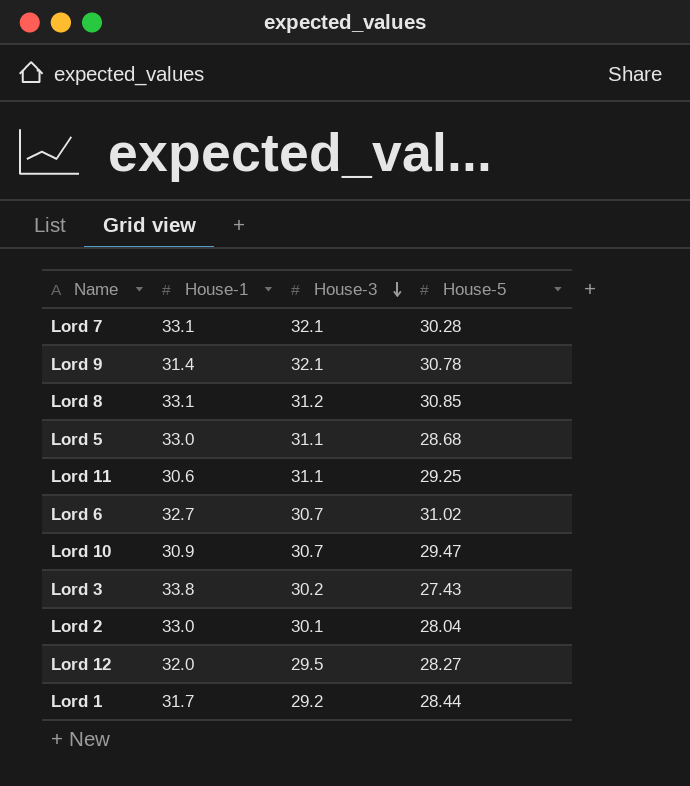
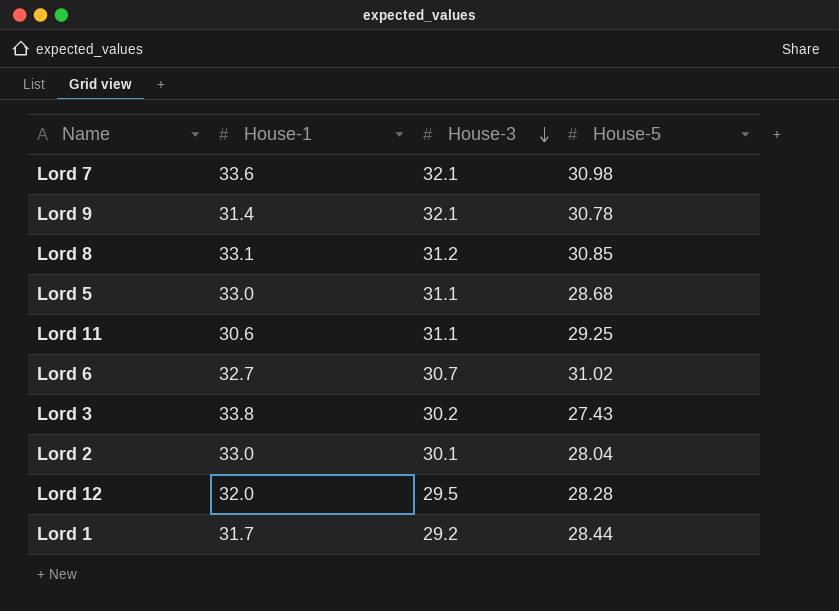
row Lord 10: 30.9 | 30.7 | 29.47 -> none
Lord 7 | House-1: 33.1 -> 33.6
Lord 7 | House-5: 30.28 -> 30.98
Lord 12 | House-5: 28.27 -> 28.28

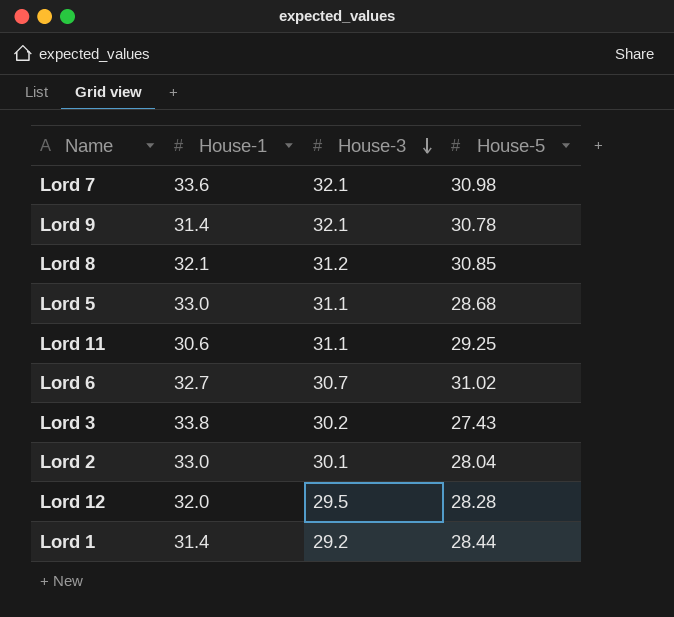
Lord 8 | House-1: 33.1 -> 32.1
Lord 1 | House-1: 31.7 -> 31.4

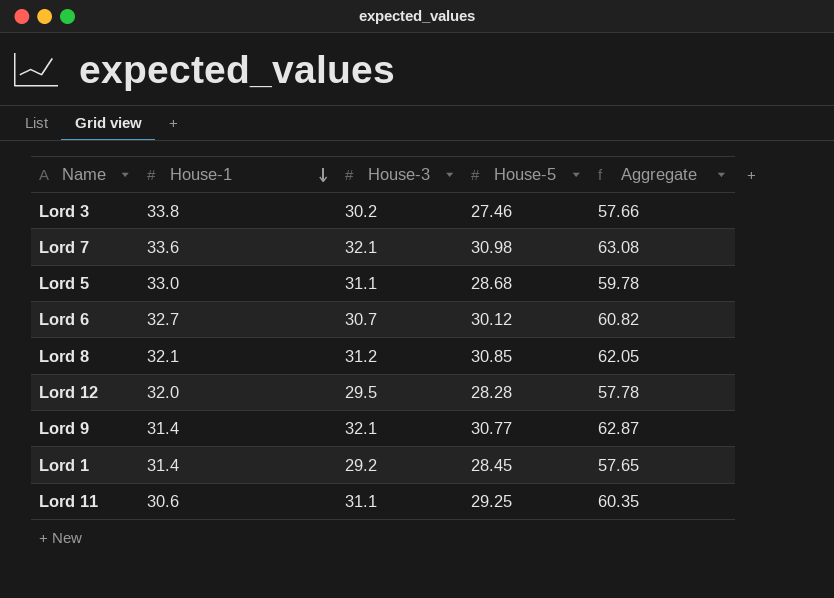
row order: House-3 descending -> House-1 descending
column Aggregate | formula: none -> [House-3] + [House-5]
row Lord 2: 33.0 | 30.1 | 28.04 -> none
Lord 3 | House-5: 27.43 -> 27.46
Lord 6 | House-5: 31.02 -> 30.12
Lord 9 | House-5: 30.78 -> 30.77
Lord 1 | House-5: 28.44 -> 28.45

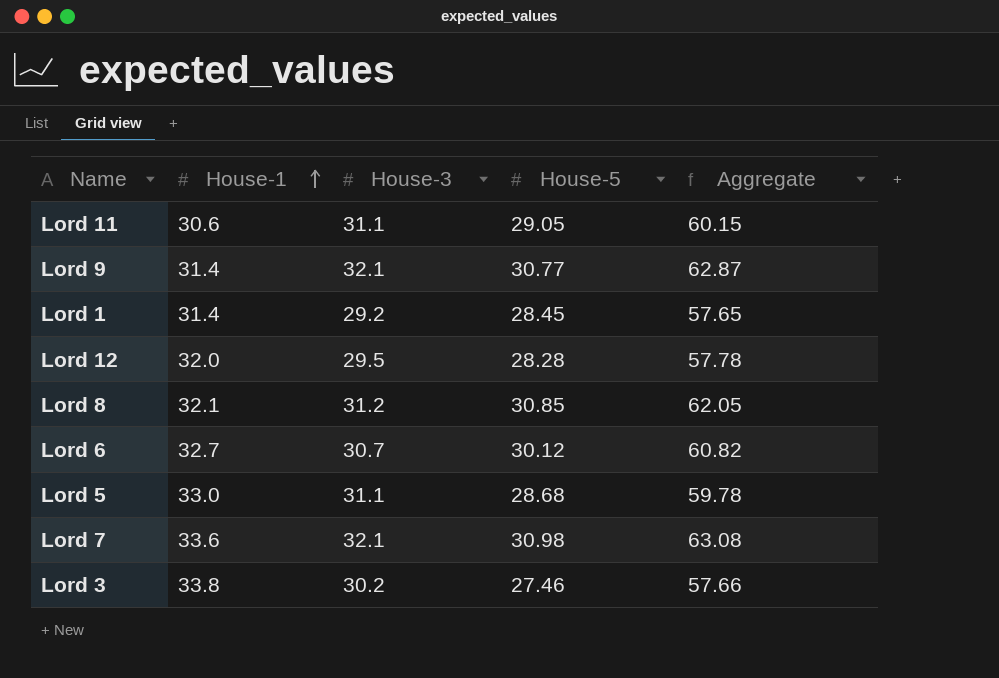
row order: House-1 descending -> House-1 ascending
Lord 11 | House-5: 29.25 -> 29.05
Lord 11 | Aggregate: 60.35 -> 60.15

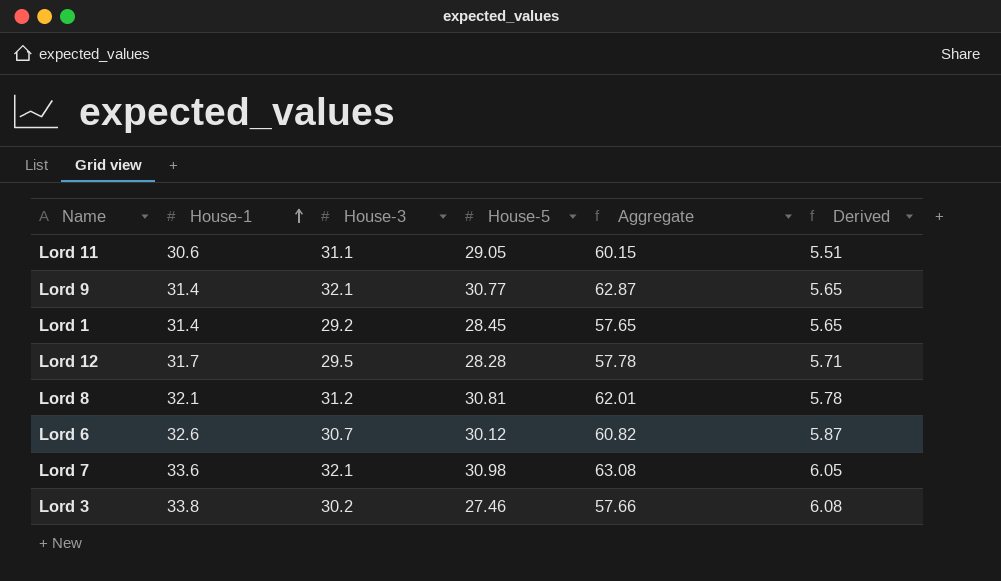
column Derived | formula: none -> [House-1] * 0.18
row Lord 5: 33.0 | 31.1 | 28.68 | 59.78 -> none
Lord 12 | House-1: 32.0 -> 31.7
Lord 8 | House-5: 30.85 -> 30.81
Lord 8 | Aggregate: 62.05 -> 62.01
Lord 6 | House-1: 32.7 -> 32.6

